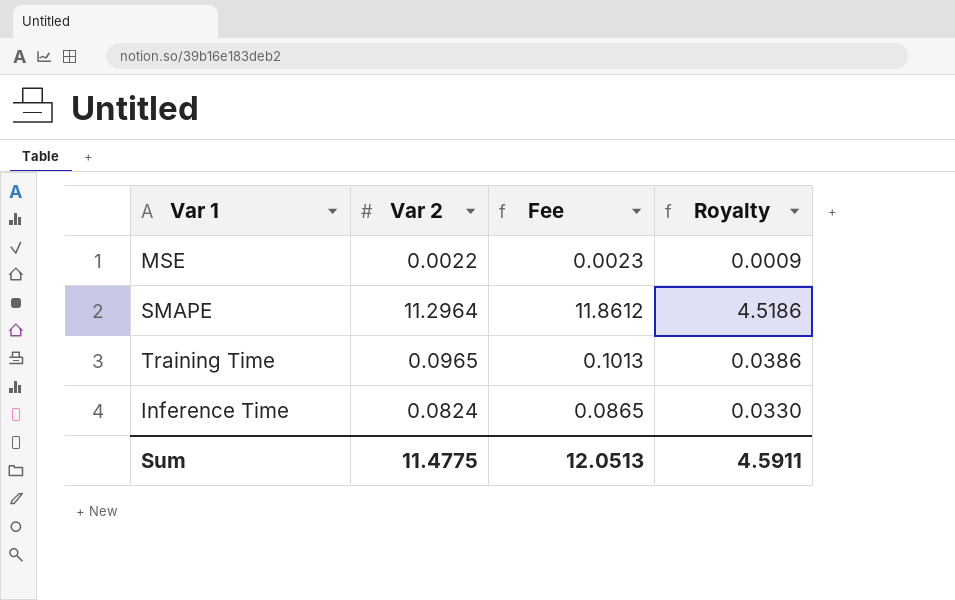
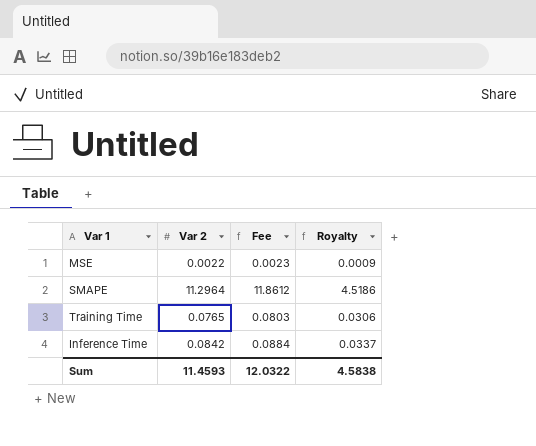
Training Time | Var 2: 0.0965 -> 0.0765
Training Time | Fee: 0.1013 -> 0.0803
Training Time | Royalty: 0.0386 -> 0.0306
Inference Time | Var 2: 0.0824 -> 0.0842
Inference Time | Fee: 0.0865 -> 0.0884
Inference Time | Royalty: 0.0330 -> 0.0337
Sum | Var 2: 11.4775 -> 11.4593
Sum | Fee: 12.0513 -> 12.0322
Sum | Royalty: 4.5911 -> 4.5838

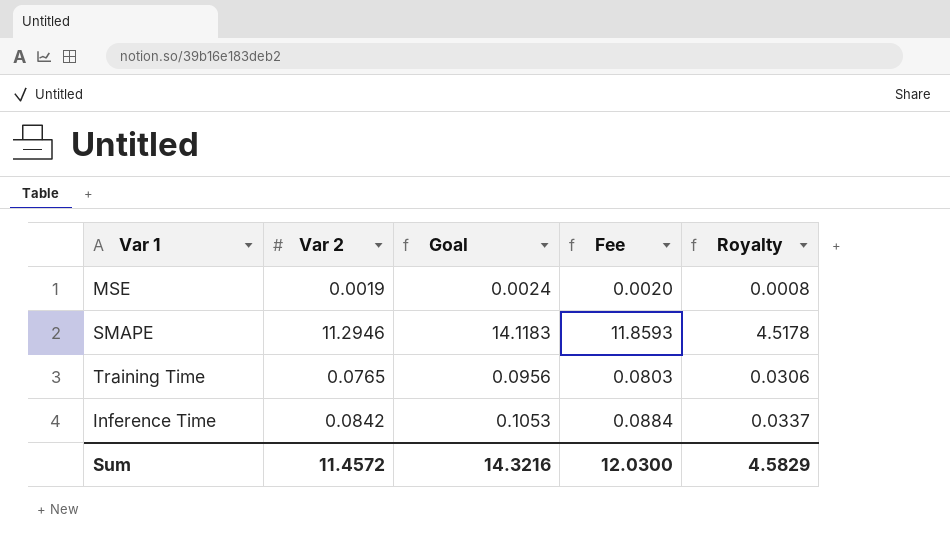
column Goal | formula: none -> [Var 2] * 1.25
MSE | Var 2: 0.0022 -> 0.0019
MSE | Fee: 0.0023 -> 0.0020
MSE | Royalty: 0.0009 -> 0.0008
SMAPE | Var 2: 11.2964 -> 11.2946
SMAPE | Fee: 11.8612 -> 11.8593
SMAPE | Royalty: 4.5186 -> 4.5178
Sum | Var 2: 11.4593 -> 11.4572
Sum | Fee: 12.0322 -> 12.0300
Sum | Royalty: 4.5838 -> 4.5829

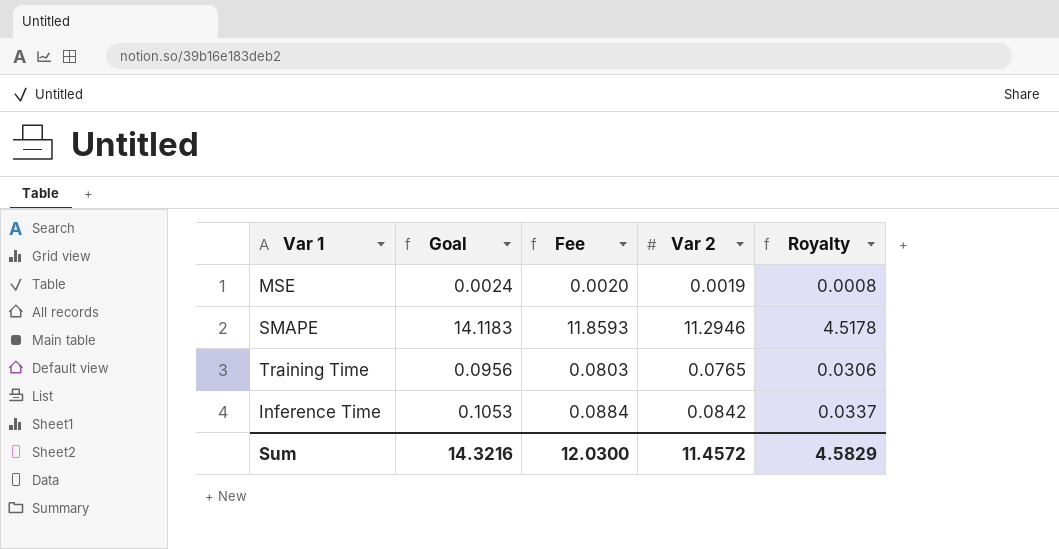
column Var 2 | position: 2 -> 4

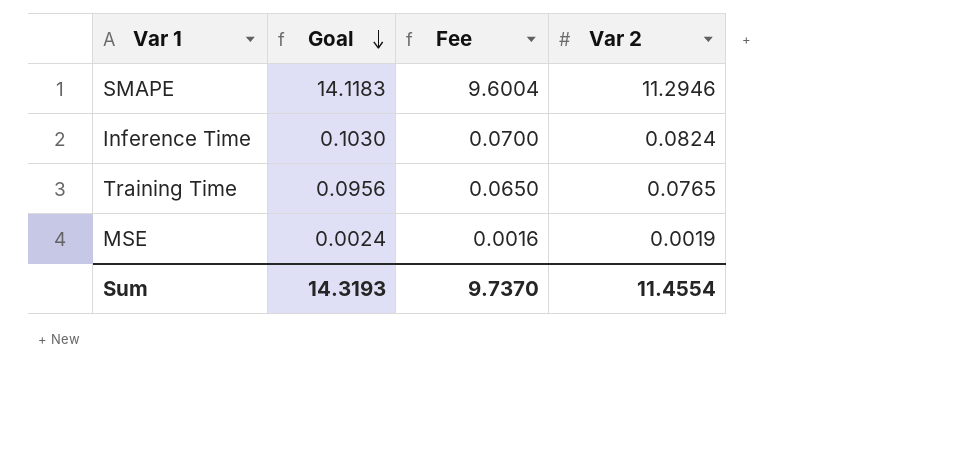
row order: none -> Goal descending
column Royalty | formula: [Var 2] * 0.4 -> none
column Fee | formula: [Var 2] * 1.05 -> [Var 2] * 0.85
Inference Time | Goal: 0.1053 -> 0.1030
Inference Time | Var 2: 0.0842 -> 0.0824
Sum | Goal: 14.3216 -> 14.3193
Sum | Fee: 12.0300 -> 9.7370
Sum | Var 2: 11.4572 -> 11.4554

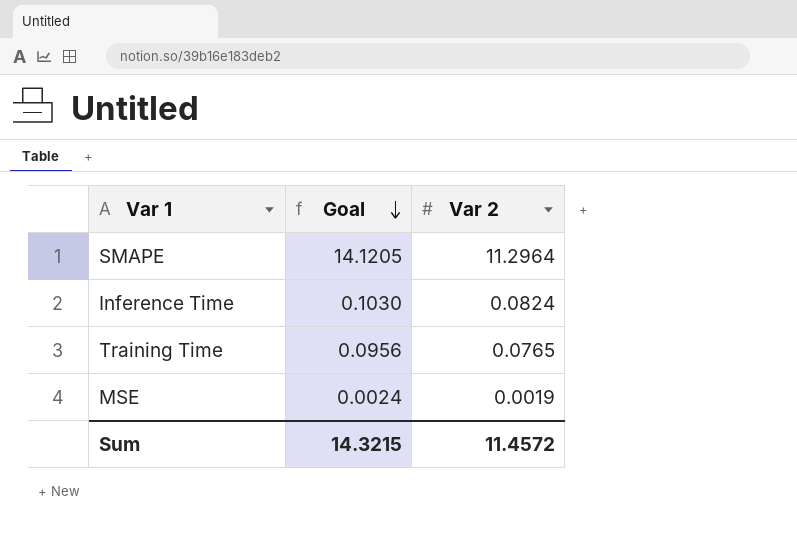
column Fee | formula: [Var 2] * 0.85 -> none
SMAPE | Goal: 14.1183 -> 14.1205
SMAPE | Var 2: 11.2946 -> 11.2964
Sum | Goal: 14.3193 -> 14.3215
Sum | Var 2: 11.4554 -> 11.4572

